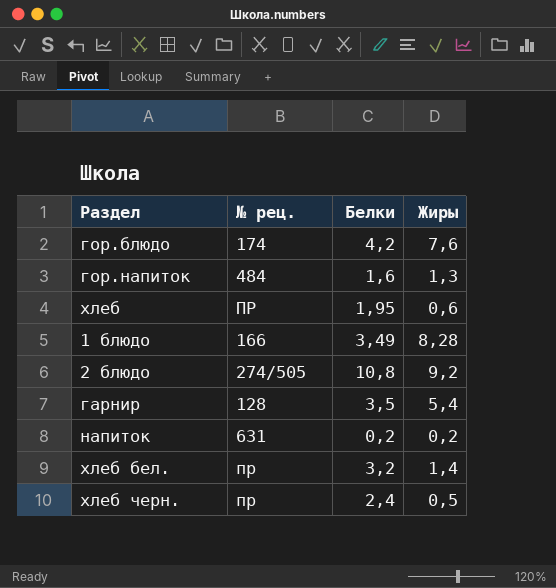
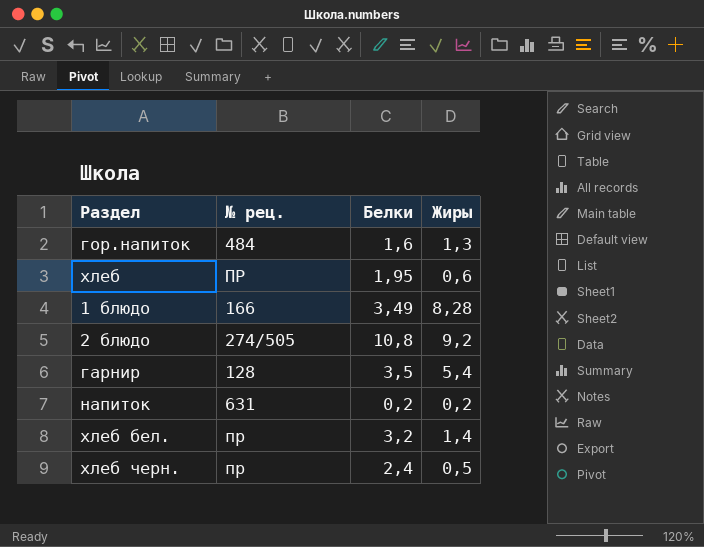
row гор.блюдо: 174 | 4,2 | 7,6 -> none

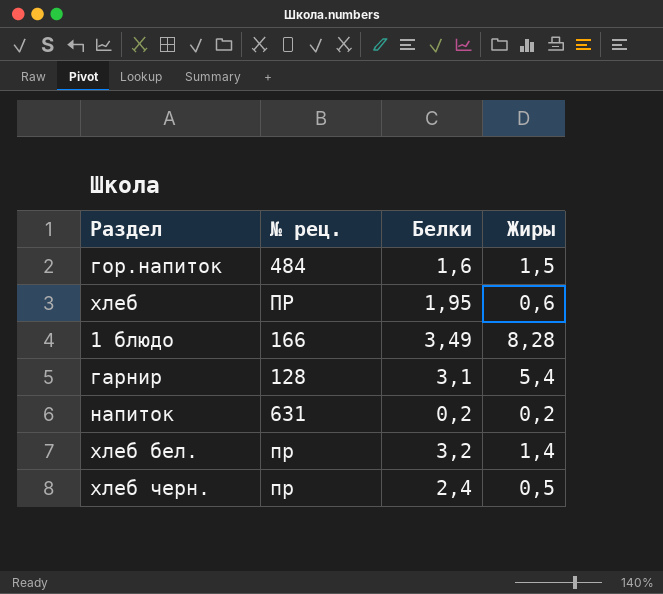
row 2 блюдо: 274/505 | 10,8 | 9,2 -> none
гор.напиток | Жиры: 1,3 -> 1,5
гарнир | Белки: 3,5 -> 3,1

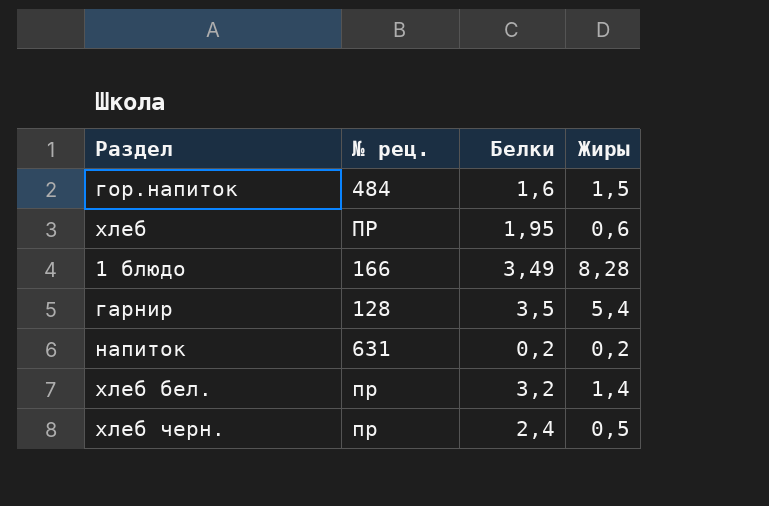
гарнир | Белки: 3,1 -> 3,5

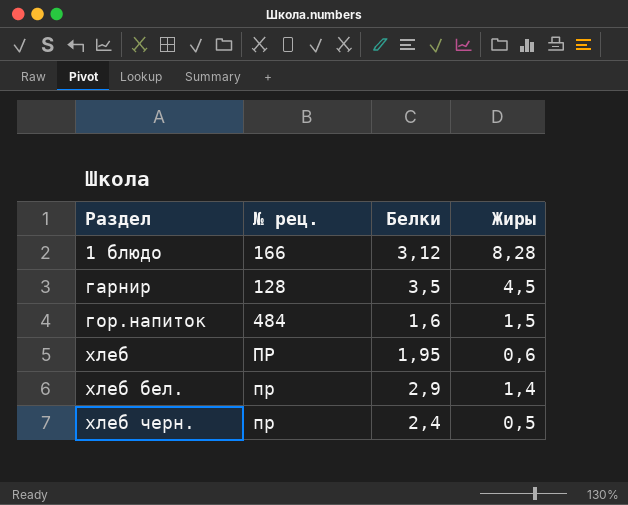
row order: none -> Раздел ascending
row напиток: 631 | 0,2 | 0,2 -> none
1 блюдо | Белки: 3,49 -> 3,12
гарнир | Жиры: 5,4 -> 4,5
хлеб бел. | Белки: 3,2 -> 2,9

